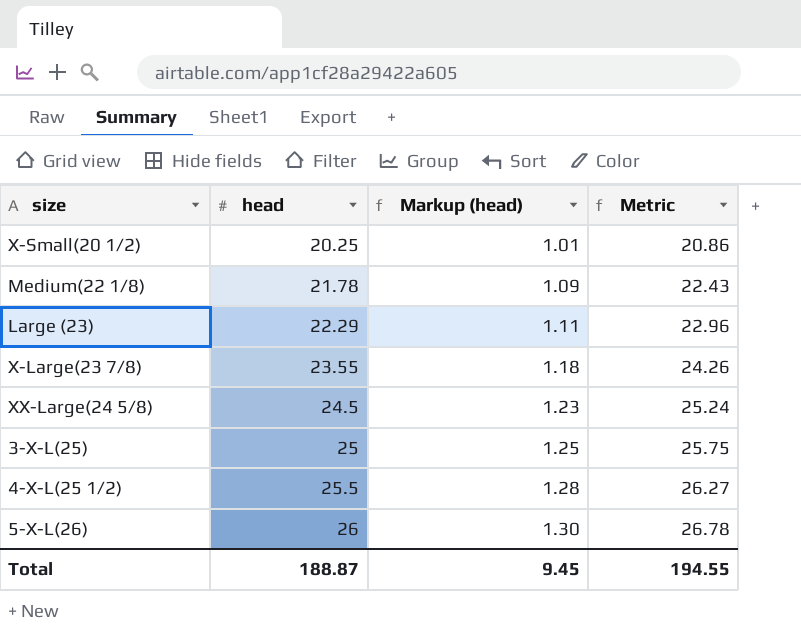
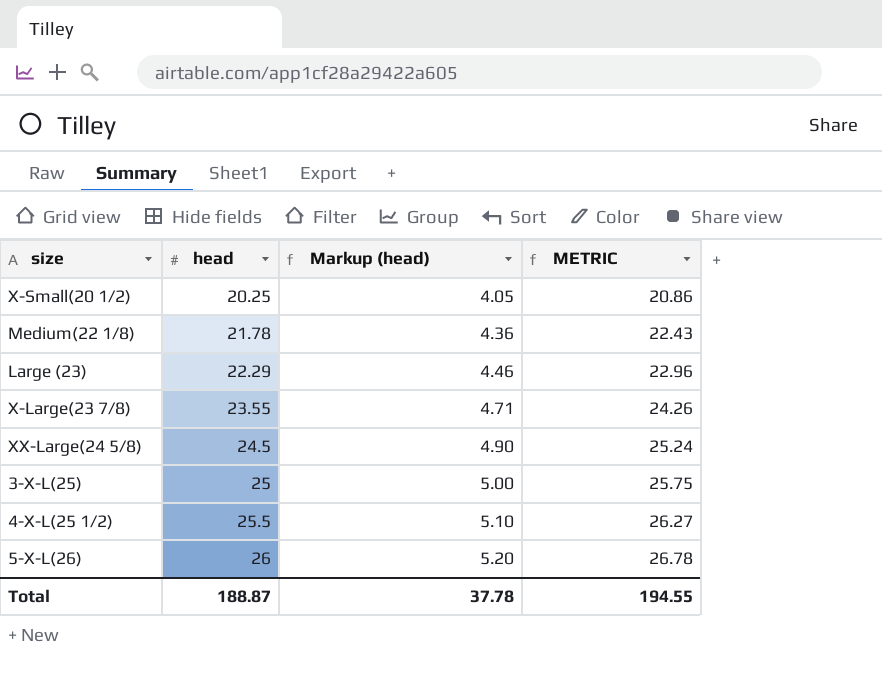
column Markup (head) | formula: [head] * 0.05 -> [head] * 0.2
column name: Metric -> METRIC
Total | Markup (head): 9.45 -> 37.78

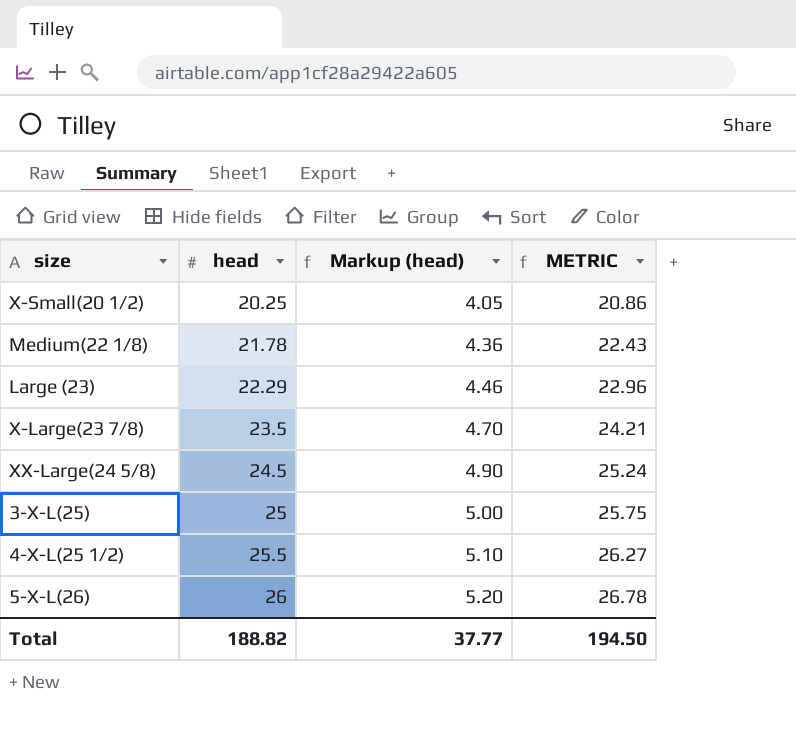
X-Large(23 7/8) | head: 23.55 -> 23.5
X-Large(23 7/8) | Markup (head): 4.71 -> 4.70
X-Large(23 7/8) | METRIC: 24.26 -> 24.21
Total | head: 188.87 -> 188.82
Total | Markup (head): 37.78 -> 37.77
Total | METRIC: 194.55 -> 194.50

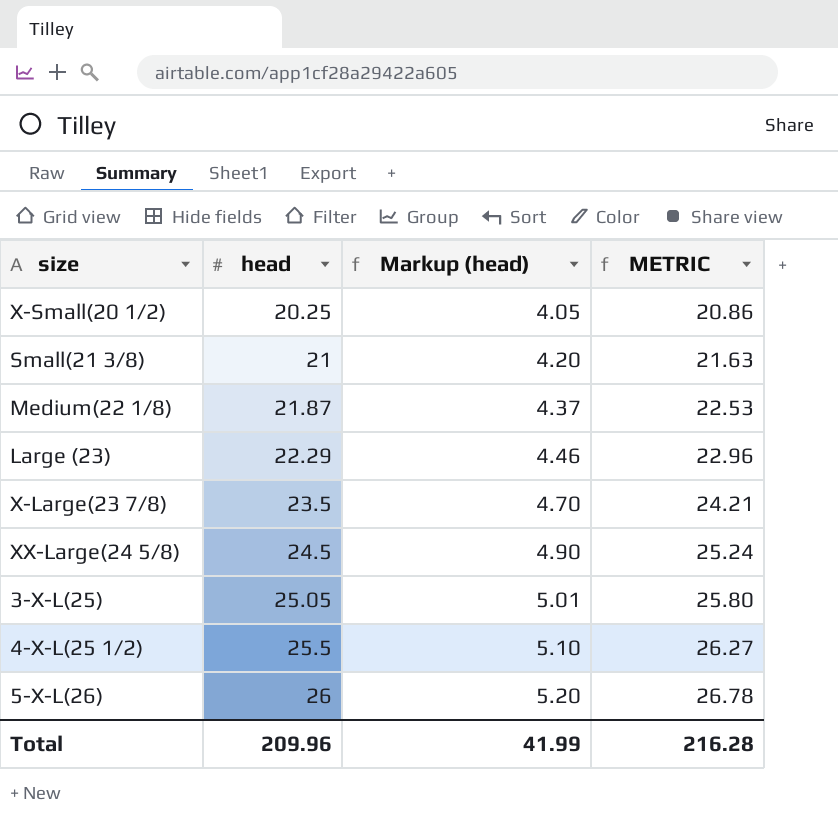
row Small(21 3/8): none -> 21 | 4.20 | 21.63
Medium(22 1/8) | head: 21.78 -> 21.87
Medium(22 1/8) | Markup (head): 4.36 -> 4.37
Medium(22 1/8) | METRIC: 22.43 -> 22.53
3-X-L(25) | head: 25 -> 25.05
3-X-L(25) | Markup (head): 5.00 -> 5.01
3-X-L(25) | METRIC: 25.75 -> 25.80
Total | head: 188.82 -> 209.96
Total | Markup (head): 37.77 -> 41.99
Total | METRIC: 194.50 -> 216.28

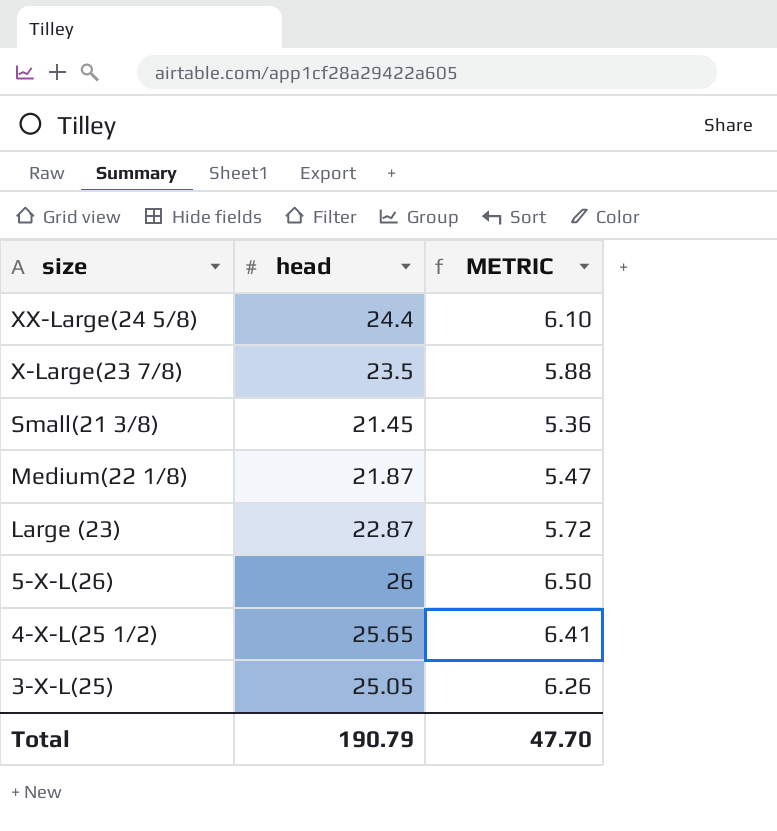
row order: head ascending -> size descending
column Markup (head) | formula: [head] * 0.2 -> none
column METRIC | formula: [head] * 1.03 -> [head] * 0.25
row X-Small(20 1/2): 20.25 | 4.05 | 20.86 -> none
XX-Large(24 5/8) | head: 24.5 -> 24.4
Small(21 3/8) | head: 21 -> 21.45
Large (23) | head: 22.29 -> 22.87
4-X-L(25 1/2) | head: 25.5 -> 25.65
Total | head: 209.96 -> 190.79
Total | METRIC: 216.28 -> 47.70

